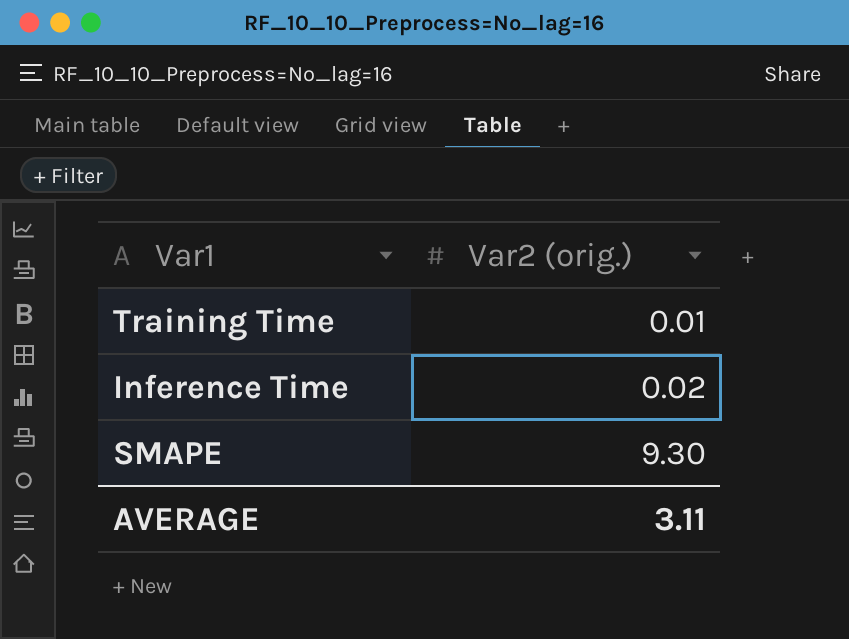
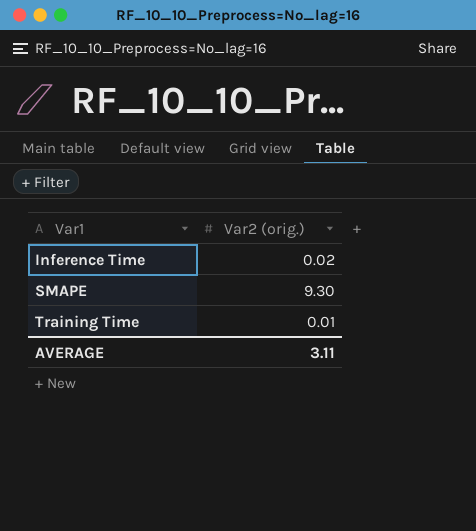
row order: Var2 (orig.) ascending -> Var1 ascending

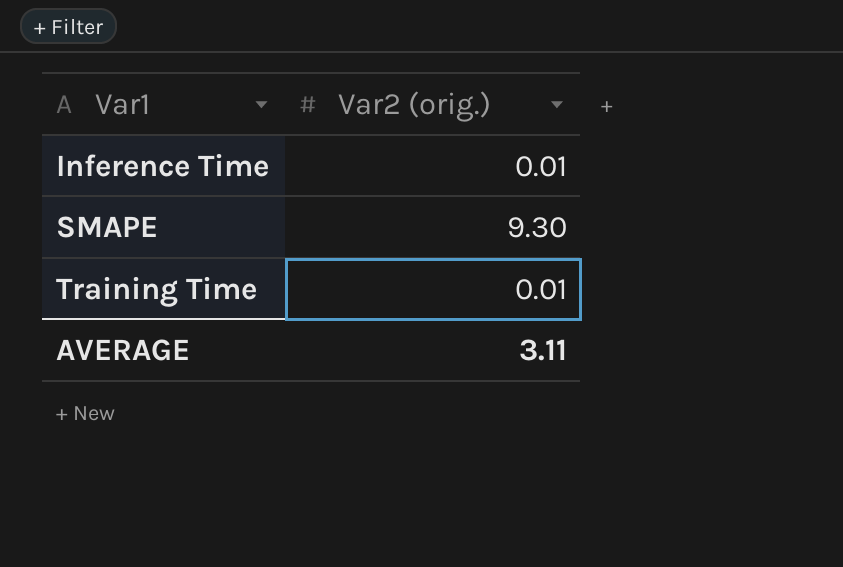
Inference Time | Var2 (orig.): 0.02 -> 0.01

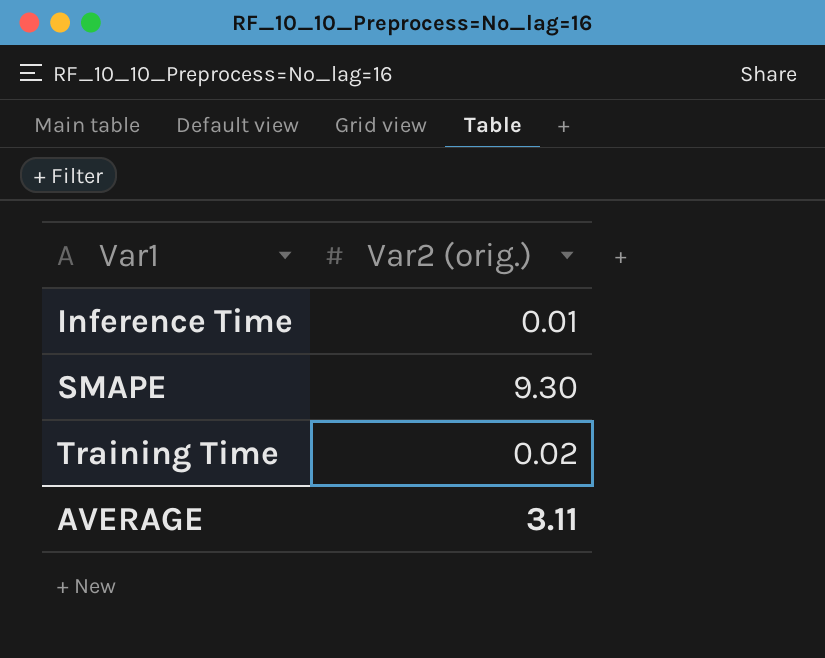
Training Time | Var2 (orig.): 0.01 -> 0.02

